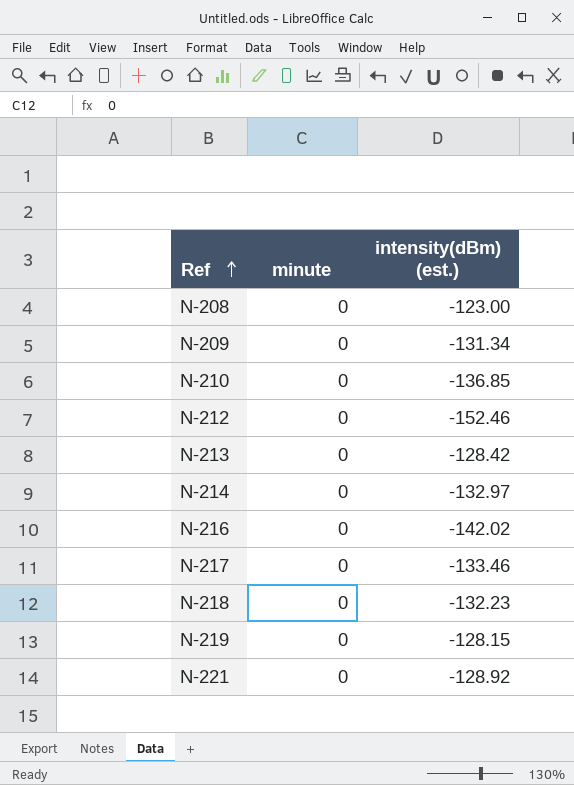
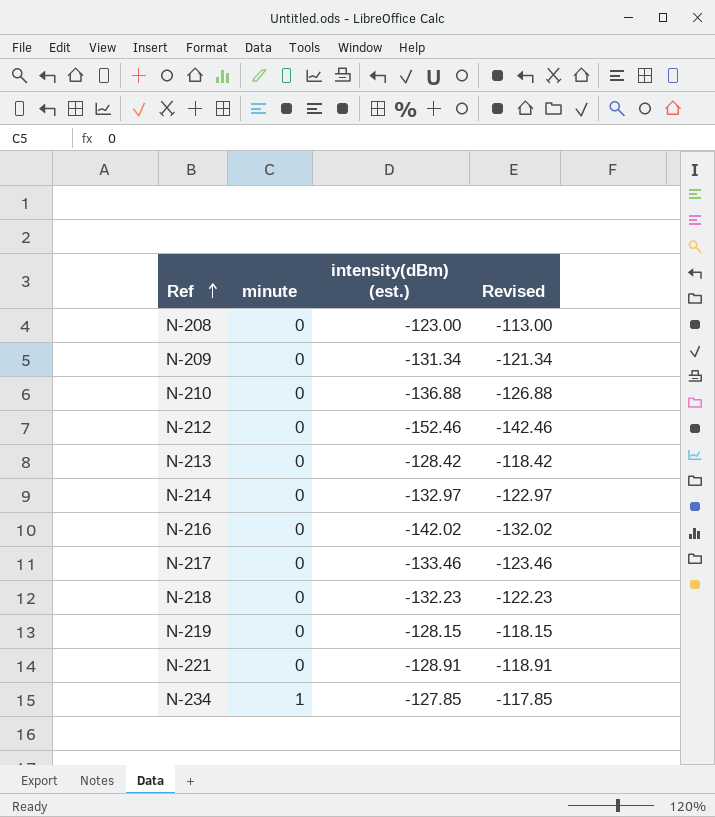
column Revised | formula: none -> [intensity(dBm) (est.)] + 10
N-210 | intensity(dBm) (est.): -136.85 -> -136.88
N-221 | intensity(dBm) (est.): -128.92 -> -128.91
row N-234: none -> 1 | -127.85 | -117.85

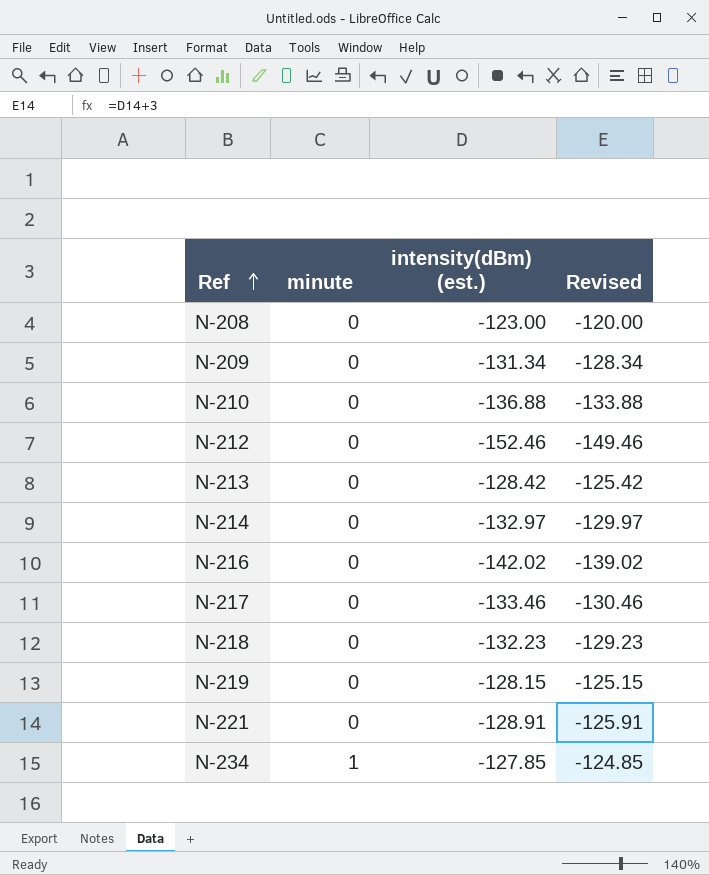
column Revised | formula: [intensity(dBm) (est.)] + 10 -> [intensity(dBm) (est.)] + 3

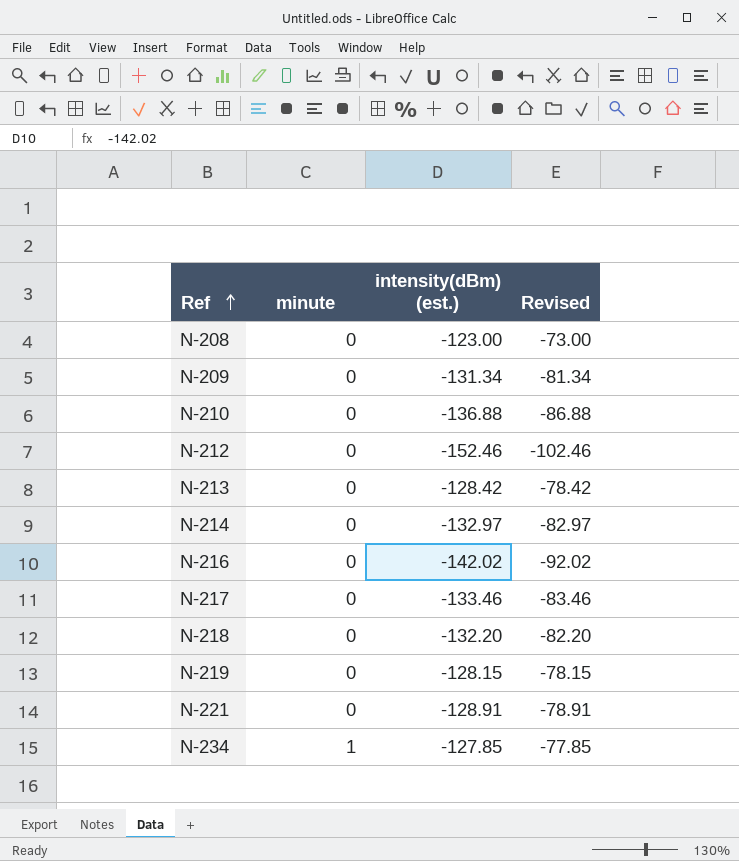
column Revised | formula: [intensity(dBm) (est.)] + 3 -> [intensity(dBm) (est.)] + 50
N-218 | intensity(dBm) (est.): -132.23 -> -132.20

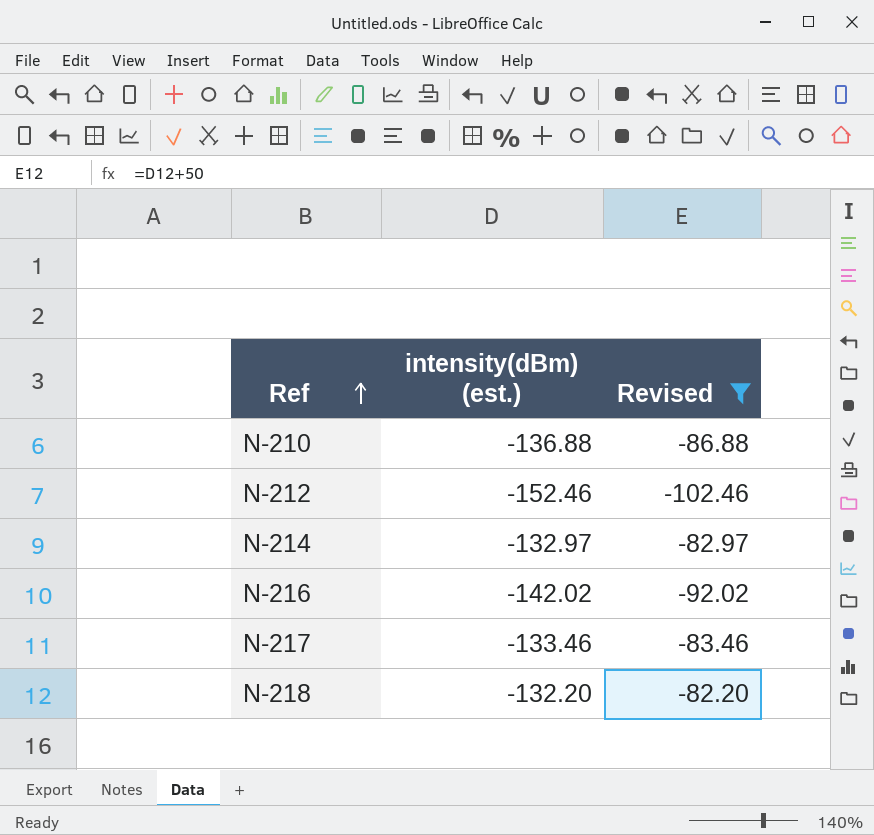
filter: none -> Revised <= -82.20
column minute | position: 2 -> none

